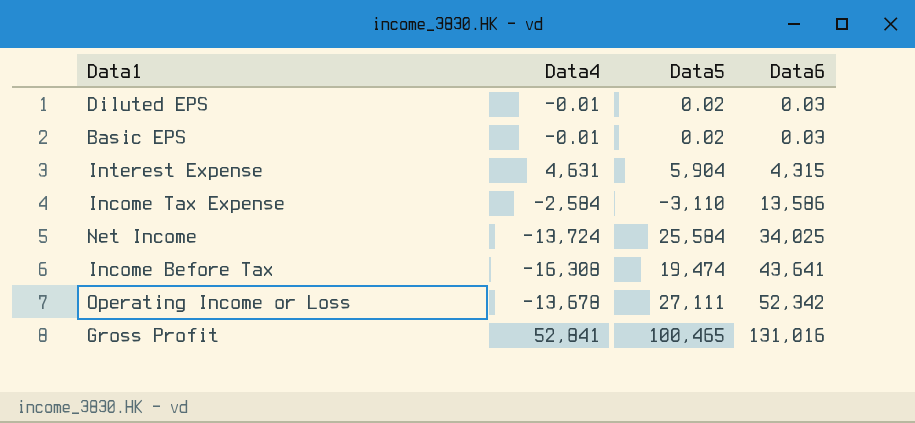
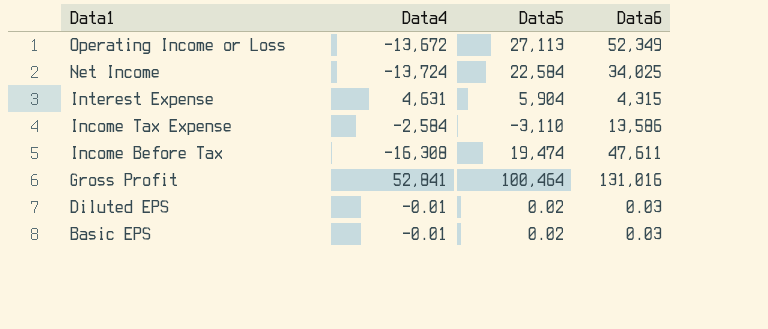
row order: Data6 ascending -> Data1 descending
Operating Income or Loss | Data4: -13,678 -> -13,672
Operating Income or Loss | Data5: 27,111 -> 27,113
Operating Income or Loss | Data6: 52,342 -> 52,349
Net Income | Data5: 25,584 -> 22,584
Income Before Tax | Data6: 43,641 -> 47,611
Gross Profit | Data5: 100,465 -> 100,464

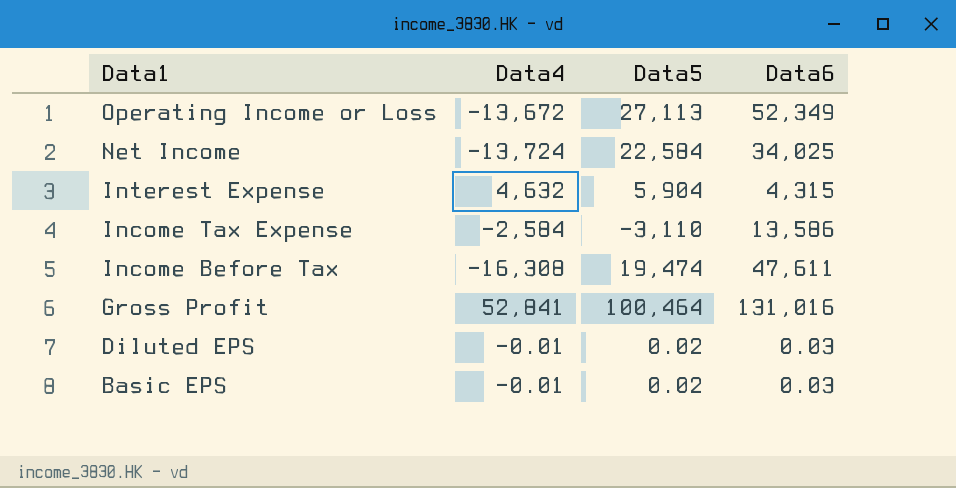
Interest Expense | Data4: 4,631 -> 4,632

